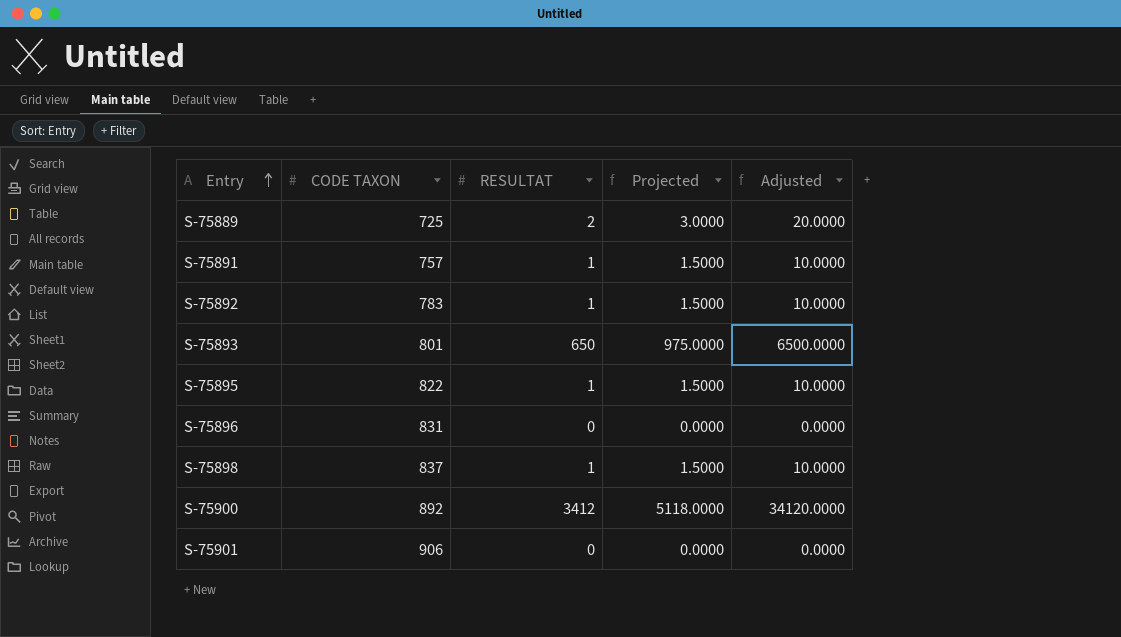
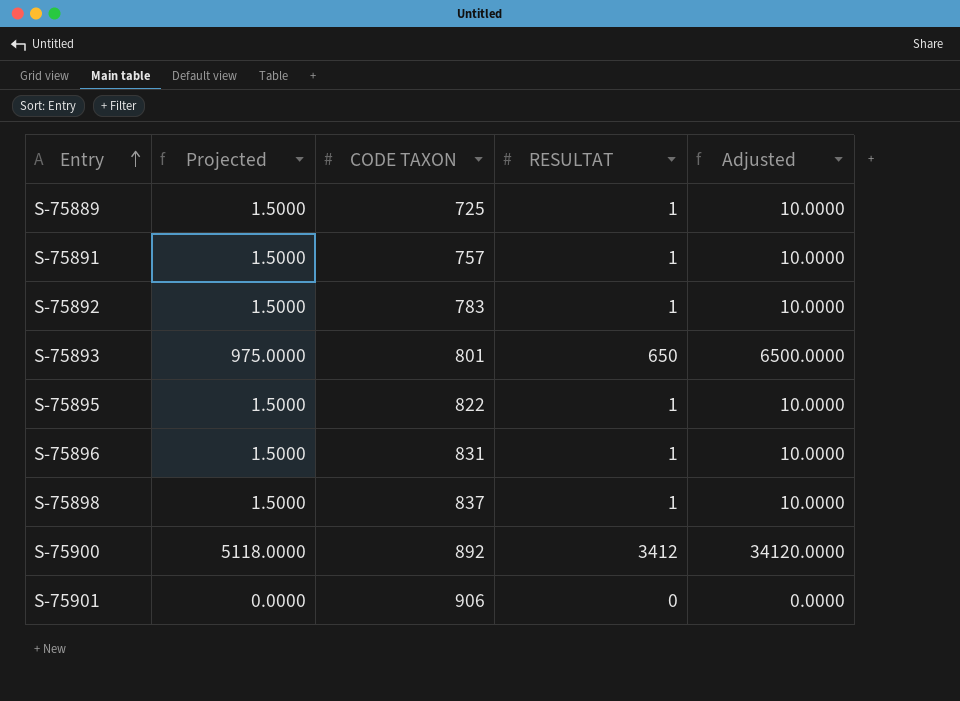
column Projected | position: 4 -> 2
S-75889 | Projected: 3.0000 -> 1.5000
S-75889 | RESULTAT: 2 -> 1
S-75889 | Adjusted: 20.0000 -> 10.0000
S-75896 | Projected: 0.0000 -> 1.5000
S-75896 | RESULTAT: 0 -> 1
S-75896 | Adjusted: 0.0000 -> 10.0000

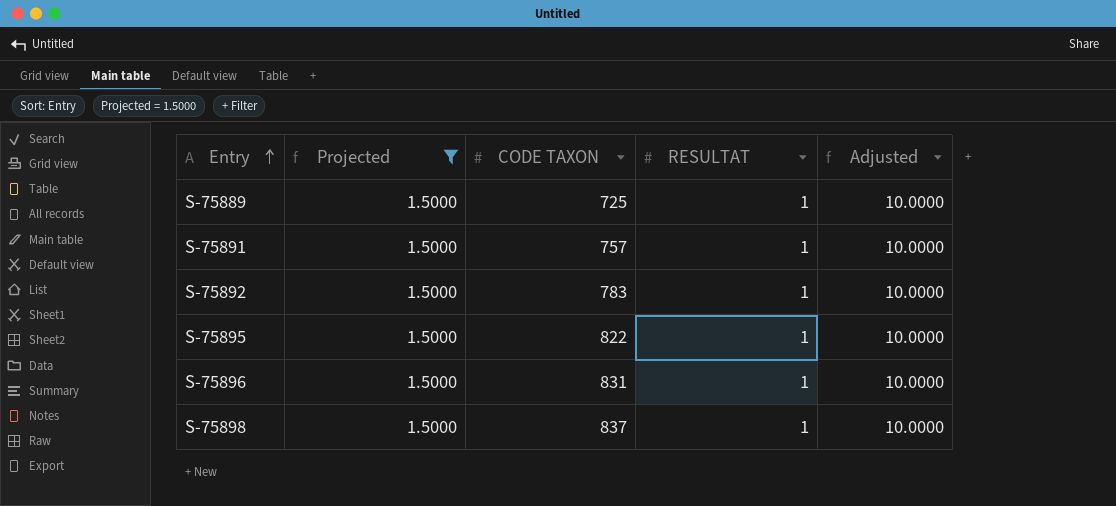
filter: none -> Projected = 1.5000

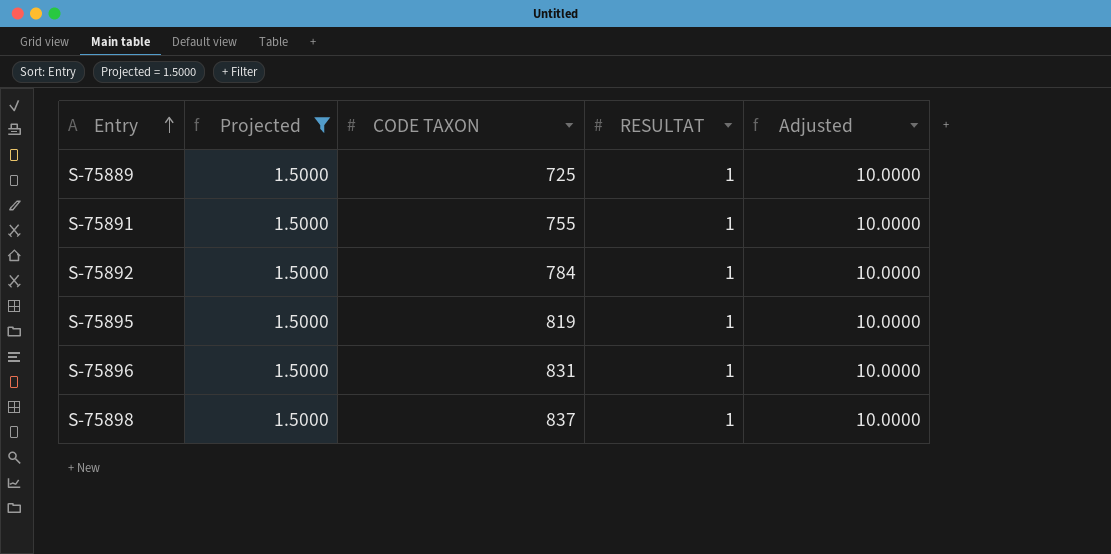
S-75891 | CODE TAXON: 757 -> 755
S-75892 | CODE TAXON: 783 -> 784
S-75895 | CODE TAXON: 822 -> 819

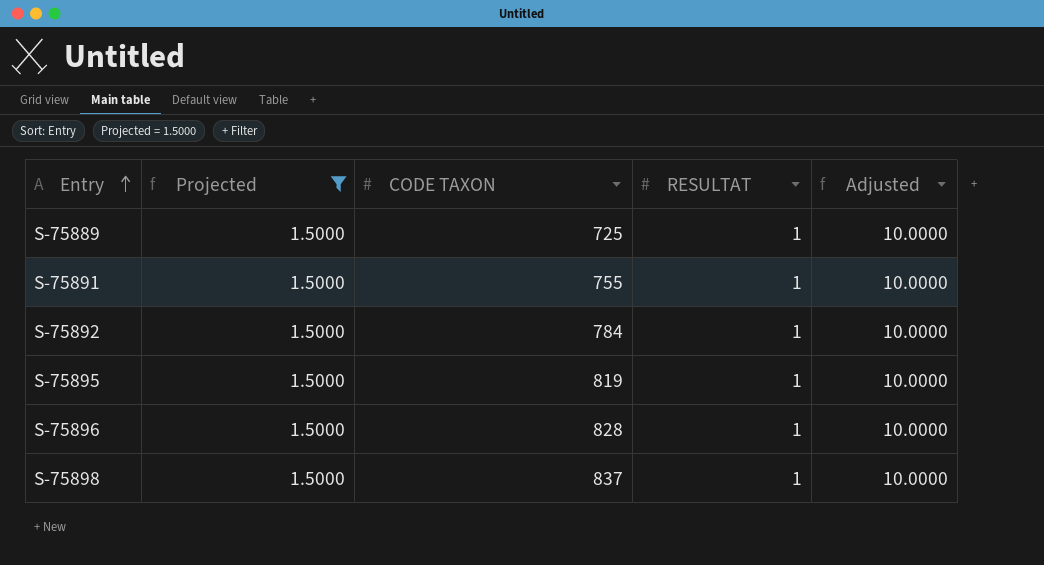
S-75896 | CODE TAXON: 831 -> 828

